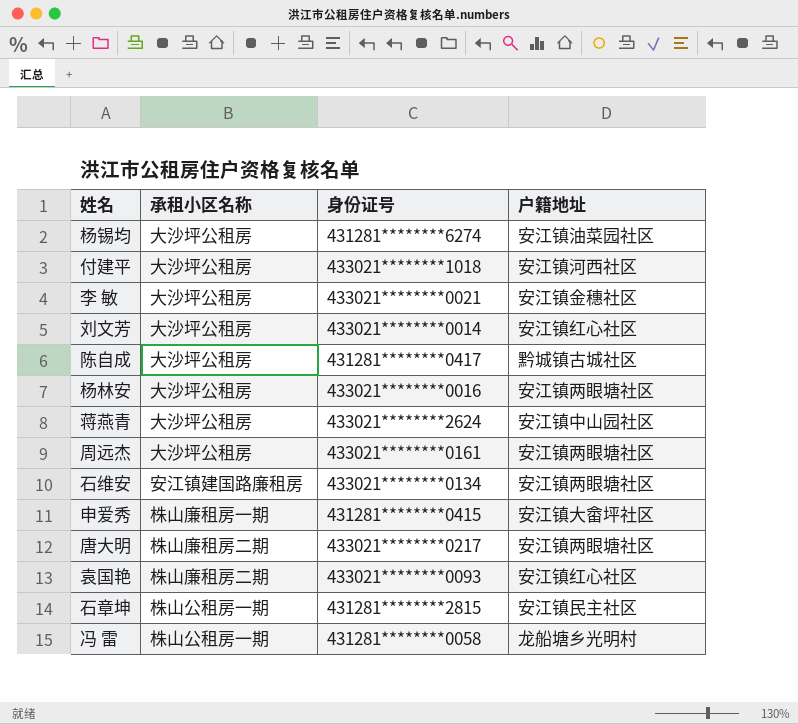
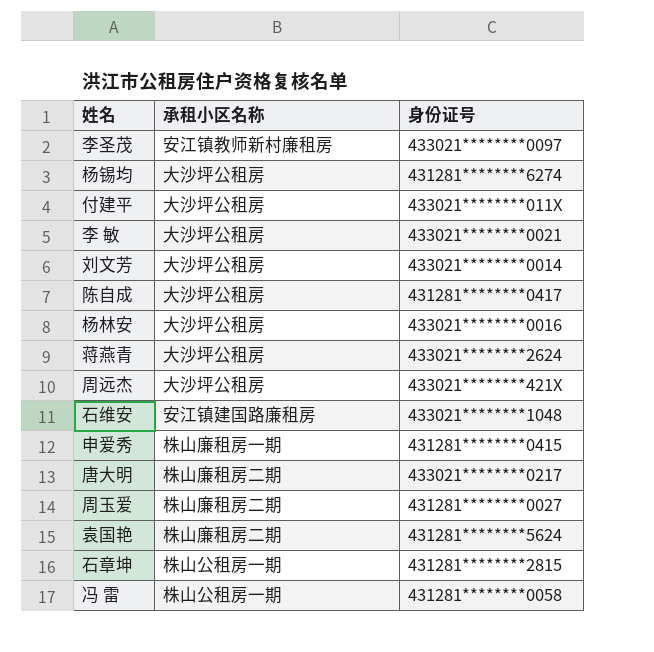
column 户籍地址 | position: 4 -> none
row 李圣茂: none -> 安江镇教师新村廉租房 | 433021********0097
付建平 | 身份证号: 433021********1018 -> 433021********011X
周远杰 | 身份证号: 433021********0161 -> 433021********421X
石维安 | 身份证号: 433021********0134 -> 433021********1048
row 周玉爱: none -> 株山廉租房二期 | 431281********0027
袁国艳 | 身份证号: 433021********0093 -> 431281********5624

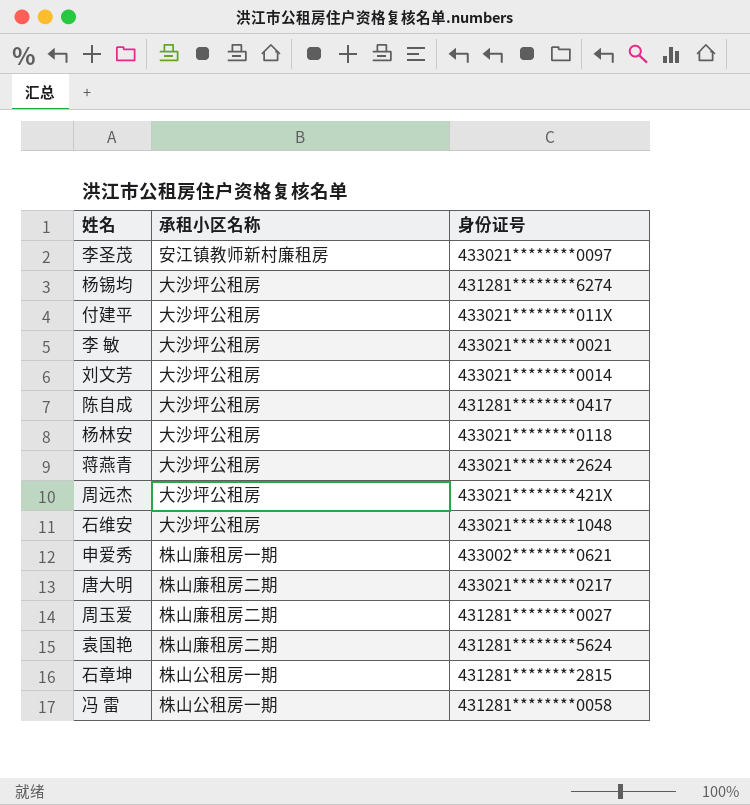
杨林安 | 身份证号: 433021********0016 -> 433021********0118
石维安 | 承租小区名称: 安江镇建国路廉租房 -> 大沙坪公租房
申爱秀 | 身份证号: 431281********0415 -> 433002********0621

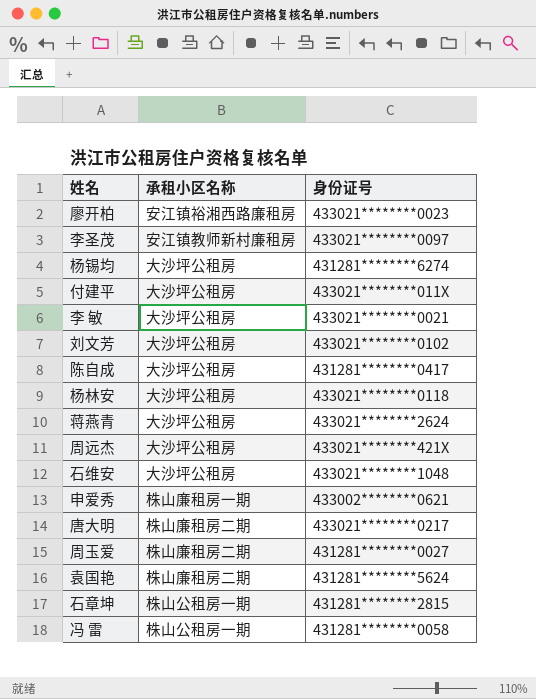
row 廖开柏: none -> 安江镇裕湘西路廉租房 | 433021********0023
刘文芳 | 身份证号: 433021********0014 -> 433021********0102

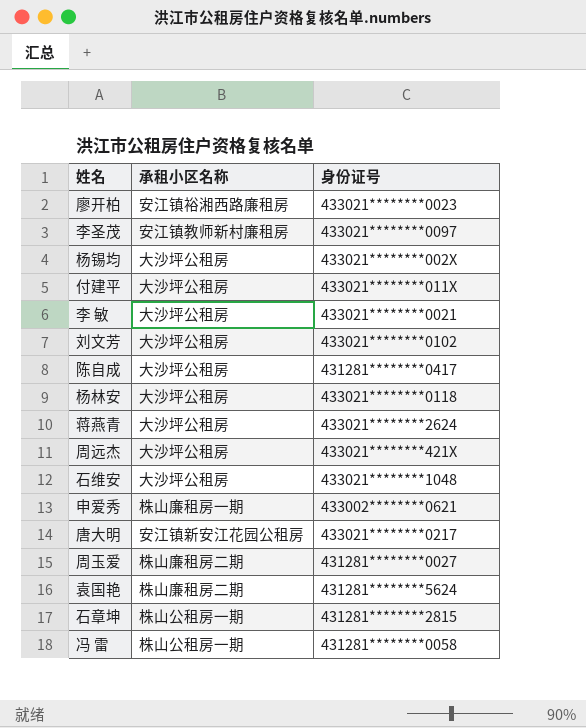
杨锡均 | 身份证号: 431281********6274 -> 433021********002X
唐大明 | 承租小区名称: 株山廉租房二期 -> 安江镇新安江花园公租房

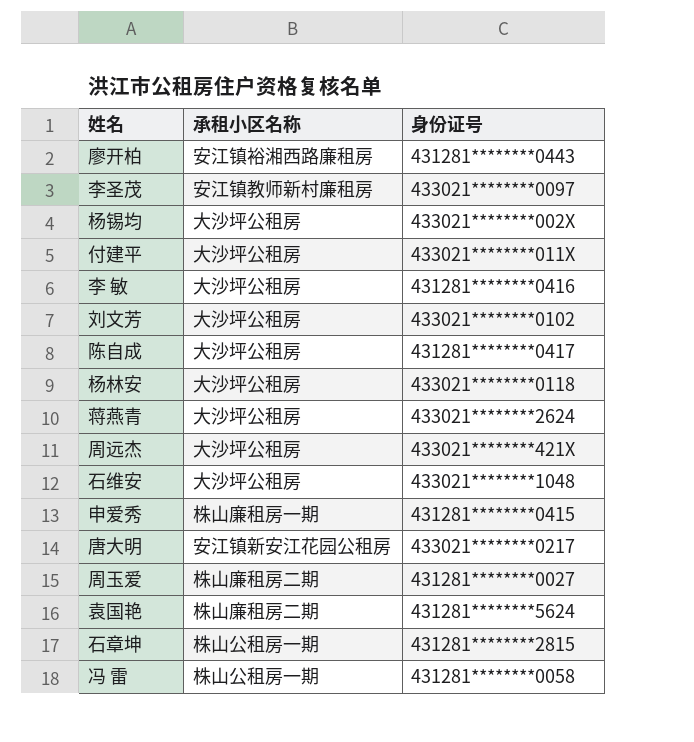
廖开柏 | 身份证号: 433021********0023 -> 431281********0443
李 敏 | 身份证号: 433021********0021 -> 431281********0416
申爱秀 | 身份证号: 433002********0621 -> 431281********0415

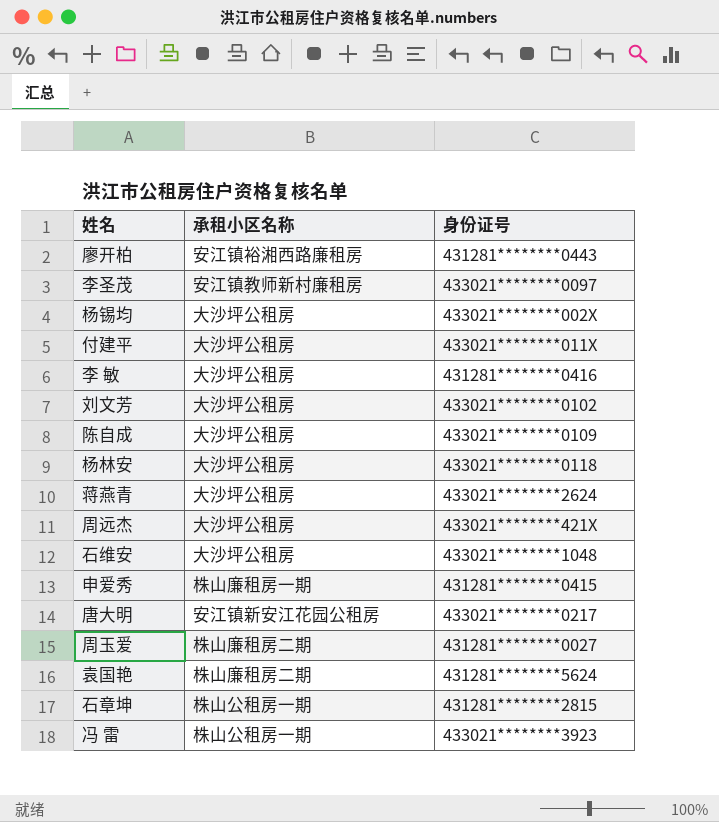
陈自成 | 身份证号: 431281********0417 -> 433021********0109
冯 雷 | 身份证号: 431281********0058 -> 433021********3923

